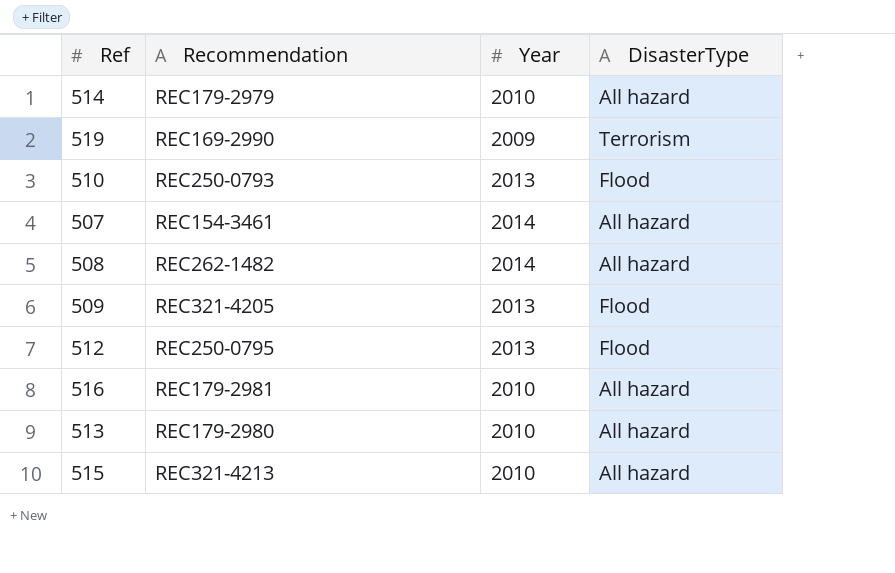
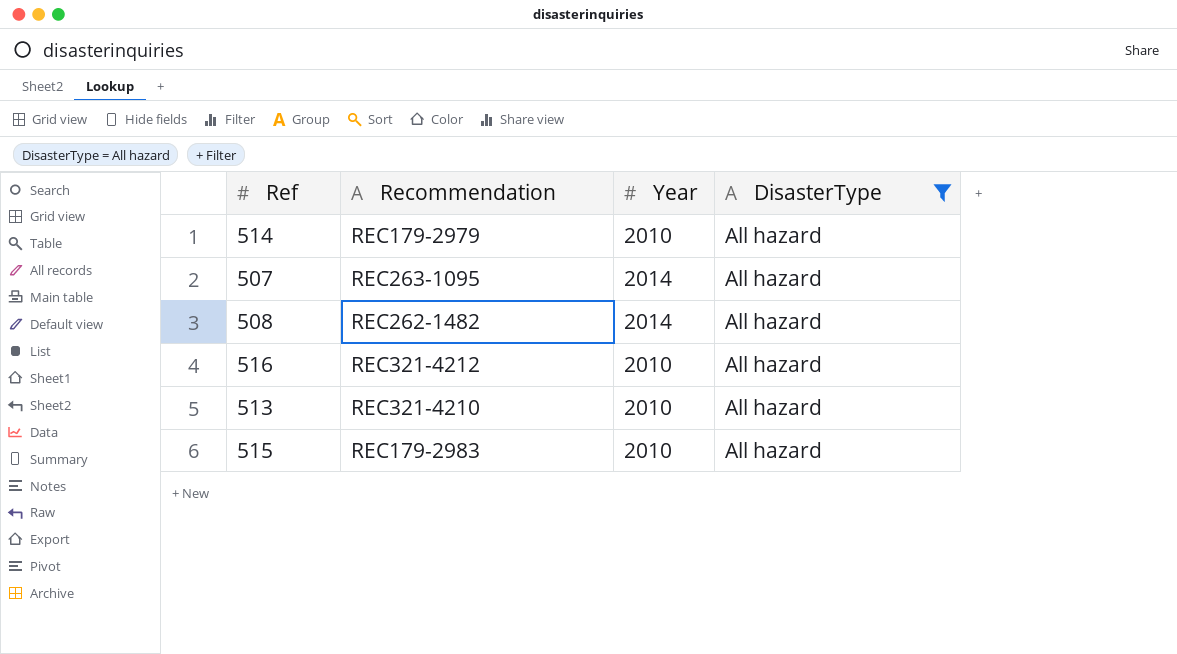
filter: none -> DisasterType = All hazard
507 | Recommendation: REC154-3461 -> REC263-1095
516 | Recommendation: REC179-2981 -> REC321-4212
513 | Recommendation: REC179-2980 -> REC321-4210
515 | Recommendation: REC321-4213 -> REC179-2983

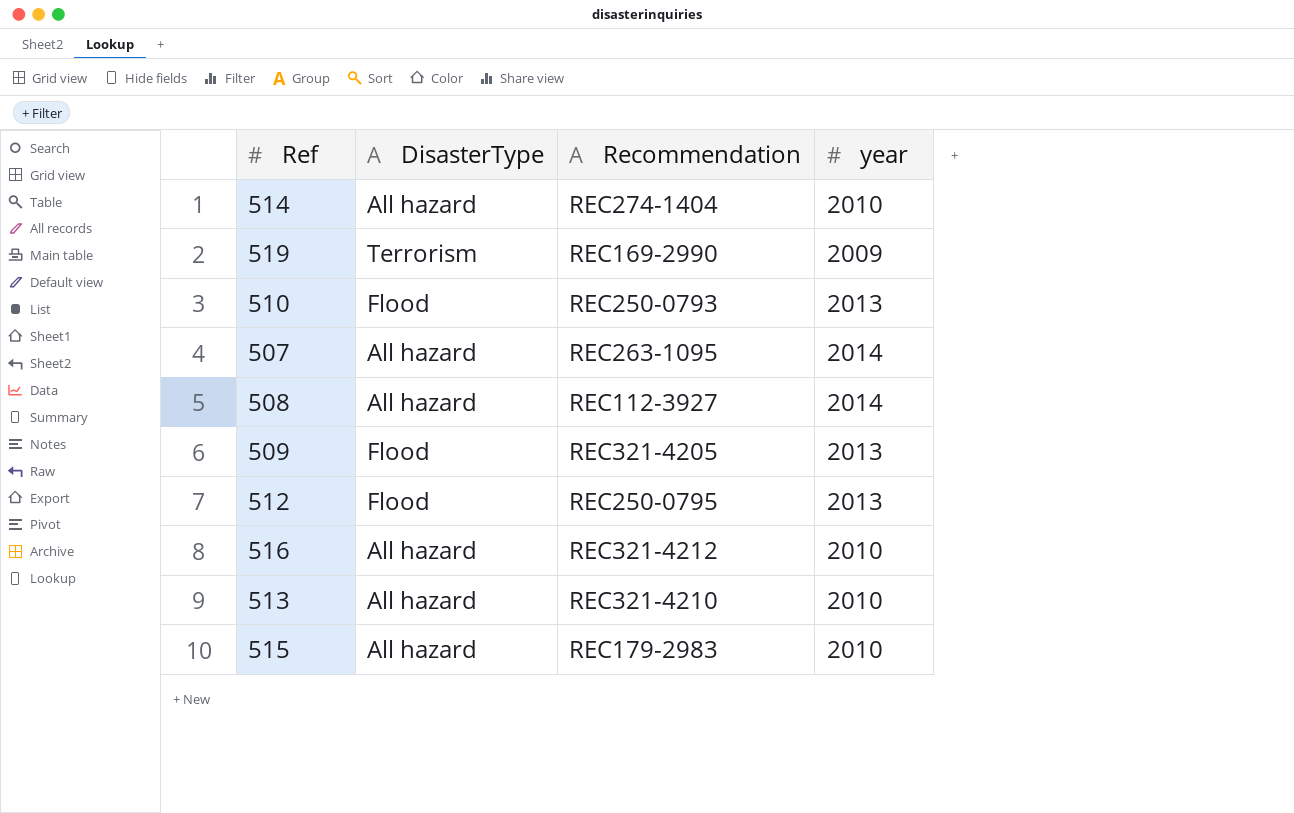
filter: DisasterType = All hazard -> none
column DisasterType | position: 4 -> 2
column name: Year -> year
514 | Recommendation: REC179-2979 -> REC274-1404
508 | Recommendation: REC262-1482 -> REC112-3927

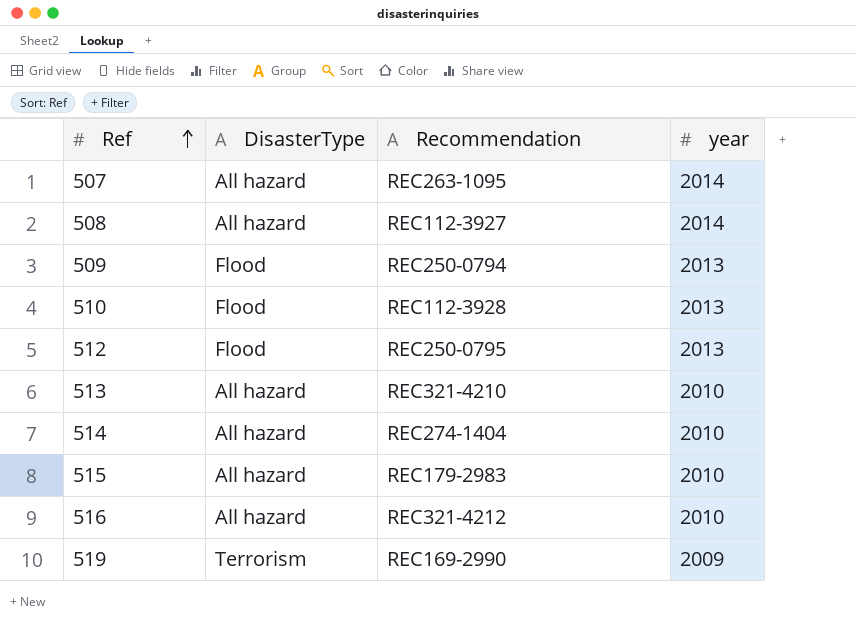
row order: none -> Ref ascending
509 | Recommendation: REC321-4205 -> REC250-0794
510 | Recommendation: REC250-0793 -> REC112-3928

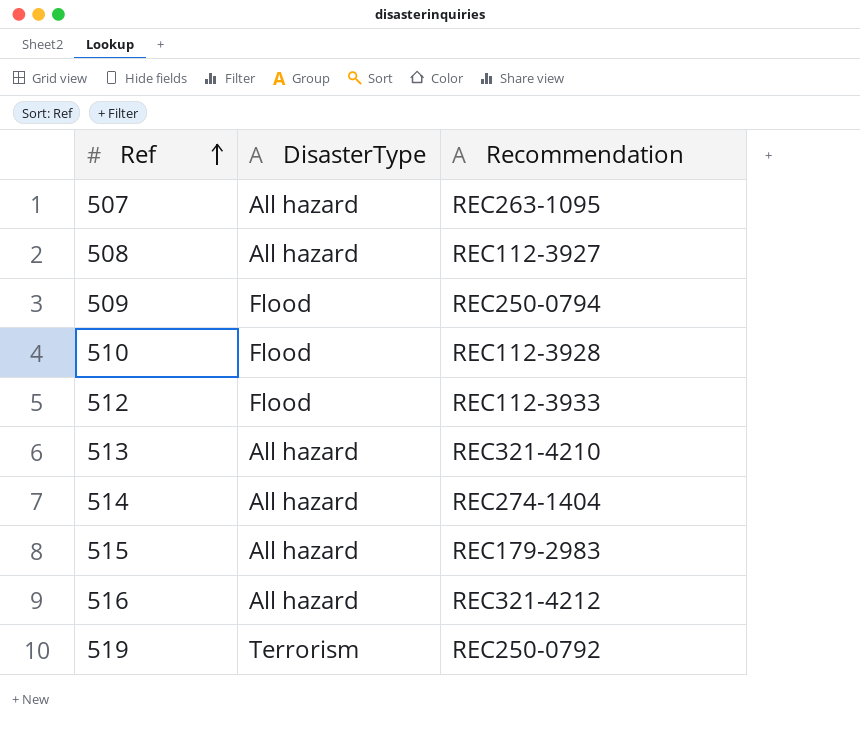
column year | position: 4 -> none
512 | Recommendation: REC250-0795 -> REC112-3933
519 | Recommendation: REC169-2990 -> REC250-0792

